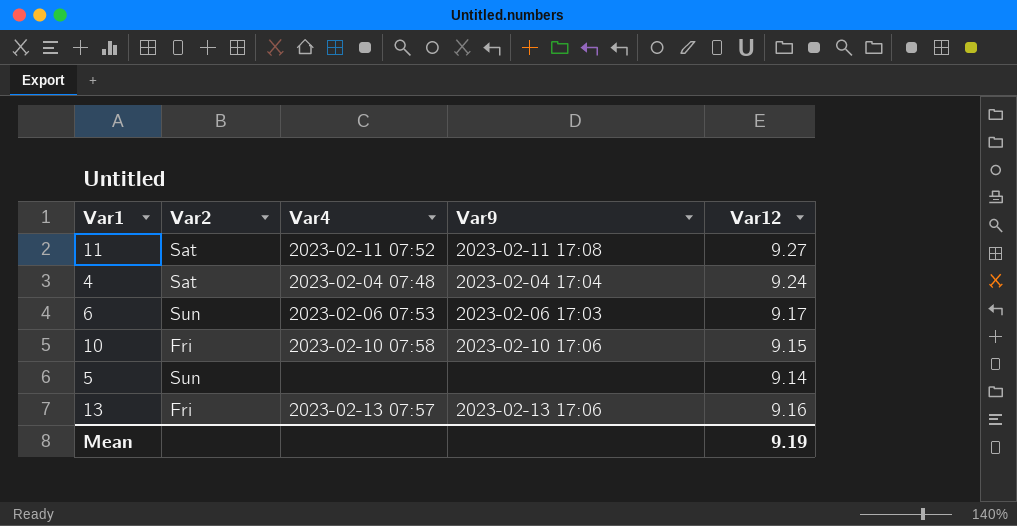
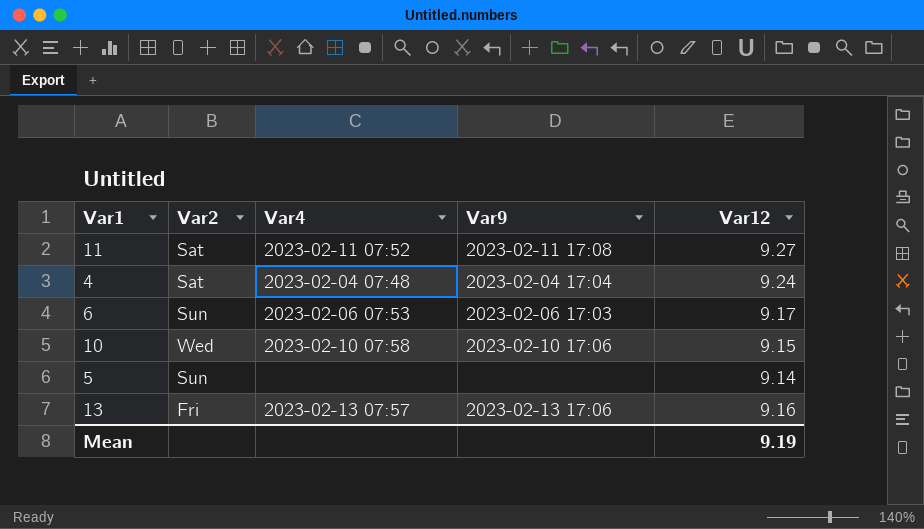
10 | Var2: Fri -> Wed

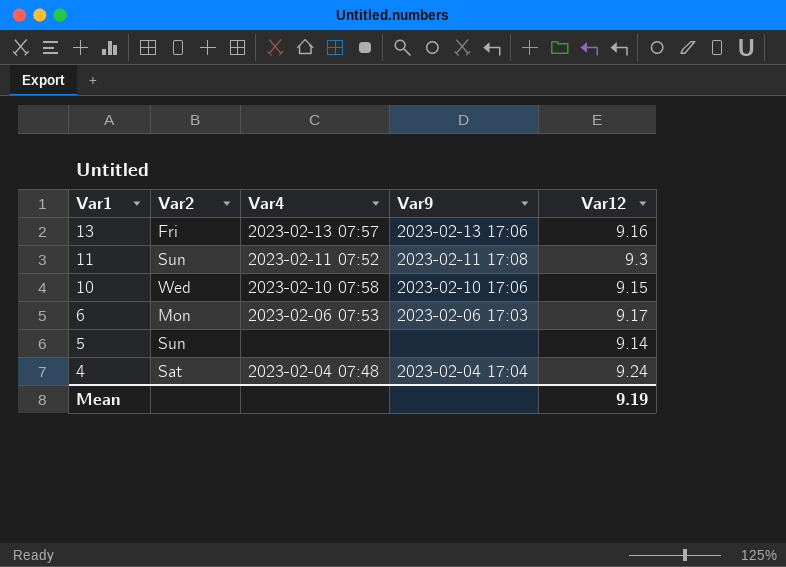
row order: none -> Var1 descending
11 | Var2: Sat -> Sun
11 | Var12: 9.27 -> 9.3
6 | Var2: Sun -> Mon

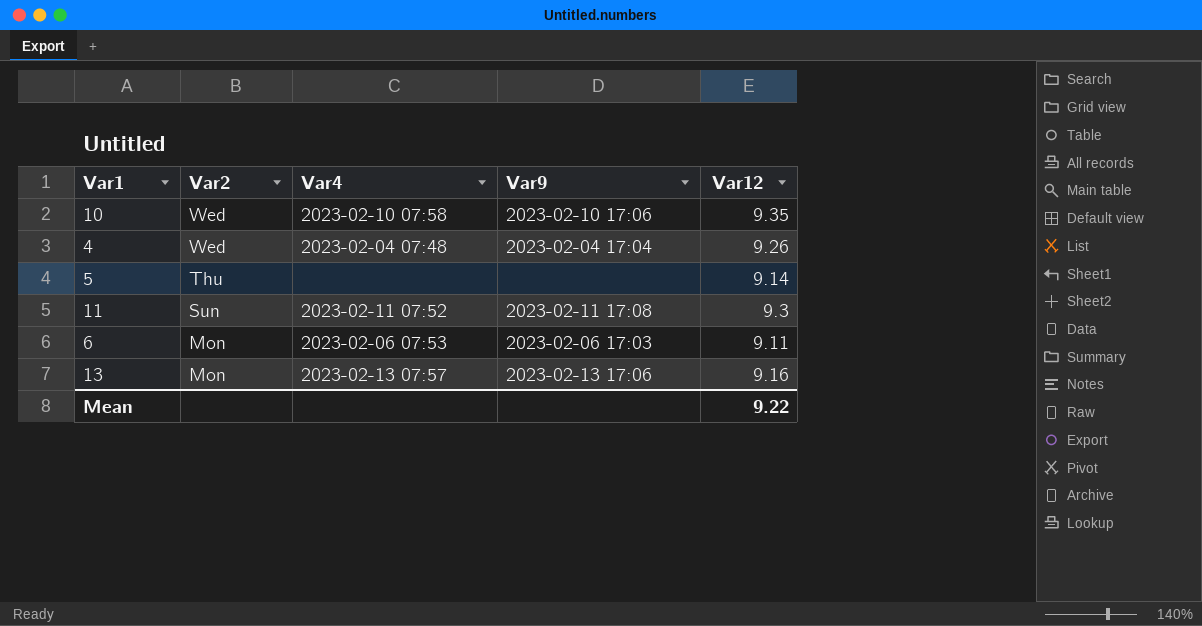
row order: Var1 descending -> Var2 descending
10 | Var12: 9.15 -> 9.35
4 | Var2: Sat -> Wed
4 | Var12: 9.24 -> 9.26
5 | Var2: Sun -> Thu
6 | Var12: 9.17 -> 9.11
13 | Var2: Fri -> Mon
Mean | Var12: 9.19 -> 9.22

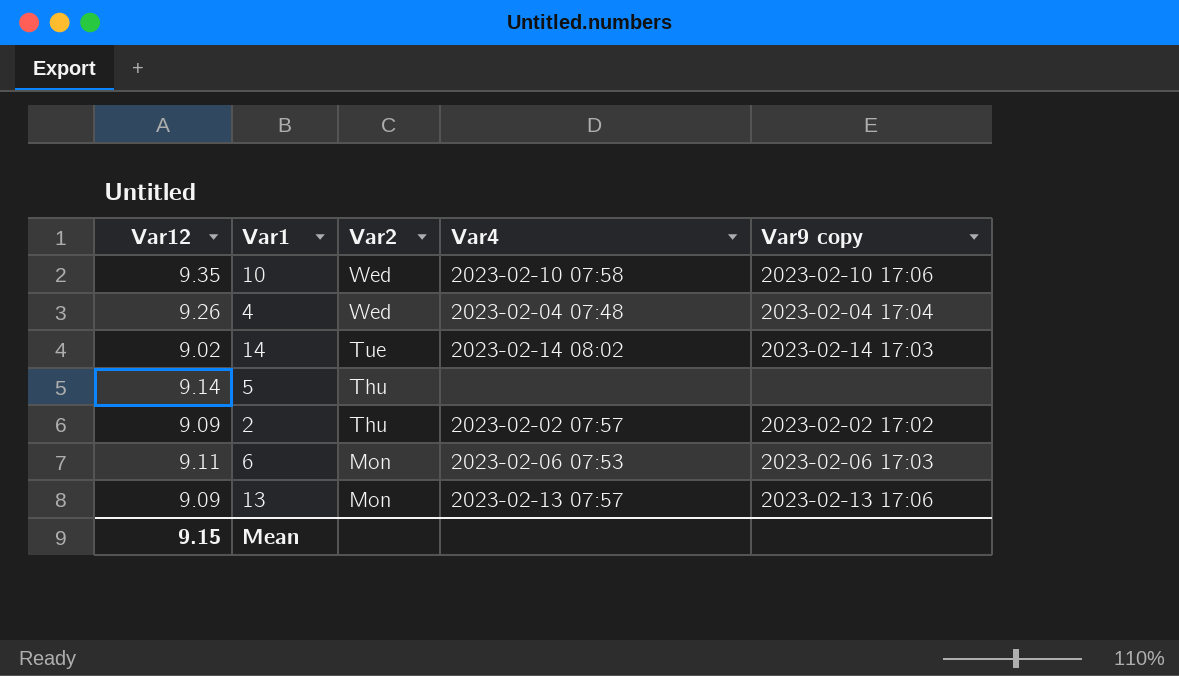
column Var12 | position: 5 -> 1
column name: Var9 -> Var9 copy
row 11: Sun | 2023-02-11 07:52 | 2023-02-11 17:08 | 9.3 -> none
row 14: none -> 9.02 | Tue | 2023-02-14 08:02 | 2023-02-14 17:03
row 2: none -> 9.09 | Thu | 2023-02-02 07:57 | 2023-02-02 17:02
13 | Var12: 9.16 -> 9.09
Mean | Var12: 9.22 -> 9.15

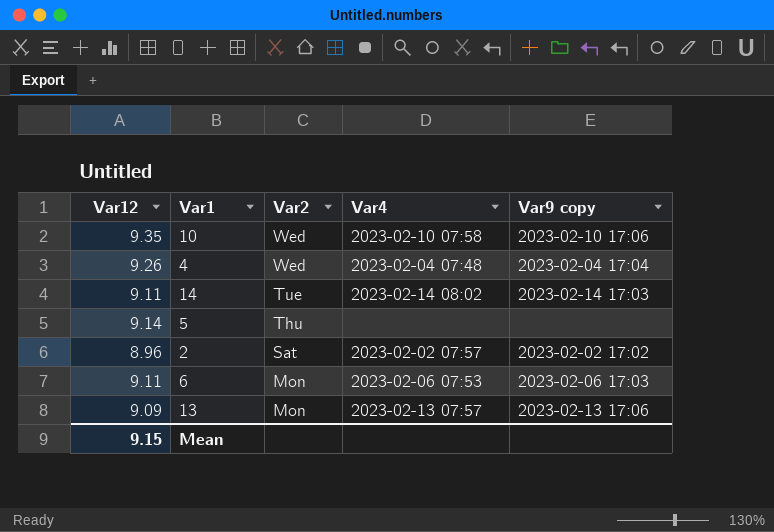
14 | Var12: 9.02 -> 9.11
2 | Var12: 9.09 -> 8.96
2 | Var2: Thu -> Sat

